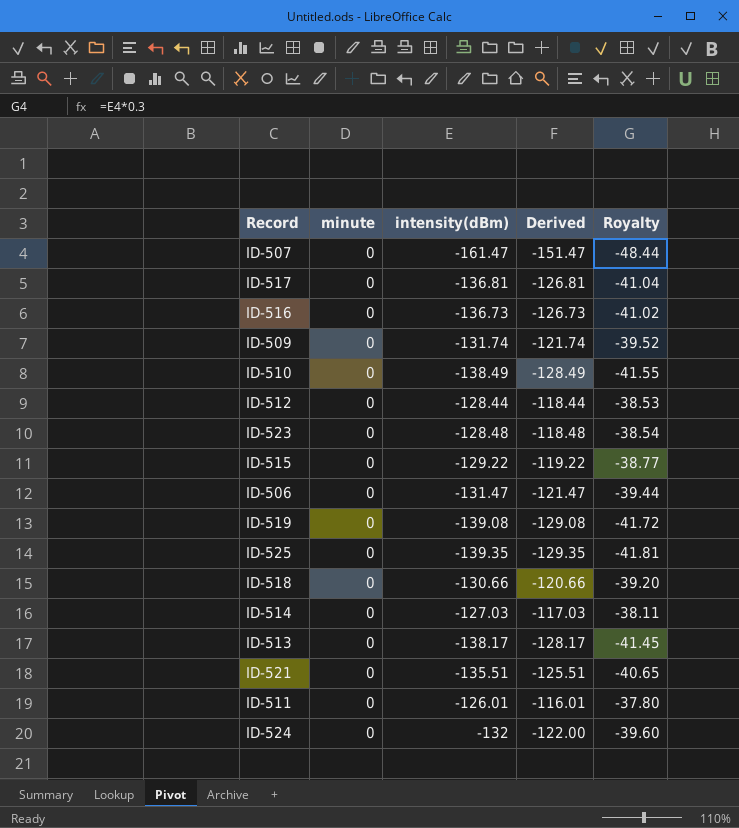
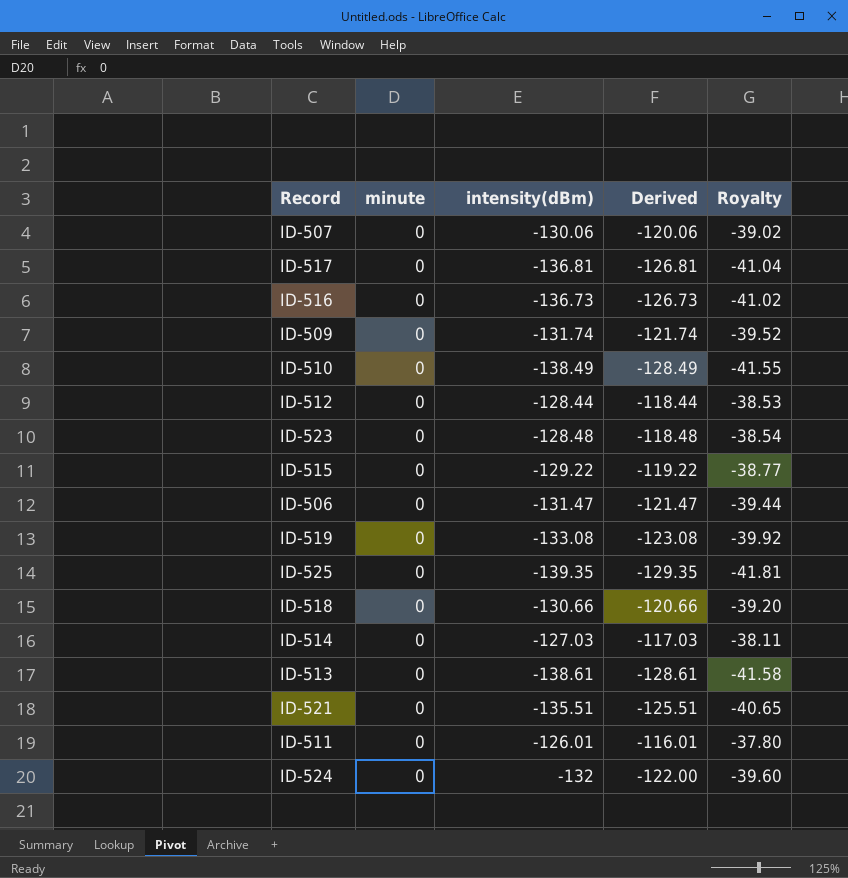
ID-507 | intensity(dBm): -161.47 -> -130.06
ID-507 | Derived: -151.47 -> -120.06
ID-507 | Royalty: -48.44 -> -39.02
ID-519 | intensity(dBm): -139.08 -> -133.08
ID-519 | Derived: -129.08 -> -123.08
ID-519 | Royalty: -41.72 -> -39.92
ID-513 | intensity(dBm): -138.17 -> -138.61
ID-513 | Derived: -128.17 -> -128.61
ID-513 | Royalty: -41.45 -> -41.58

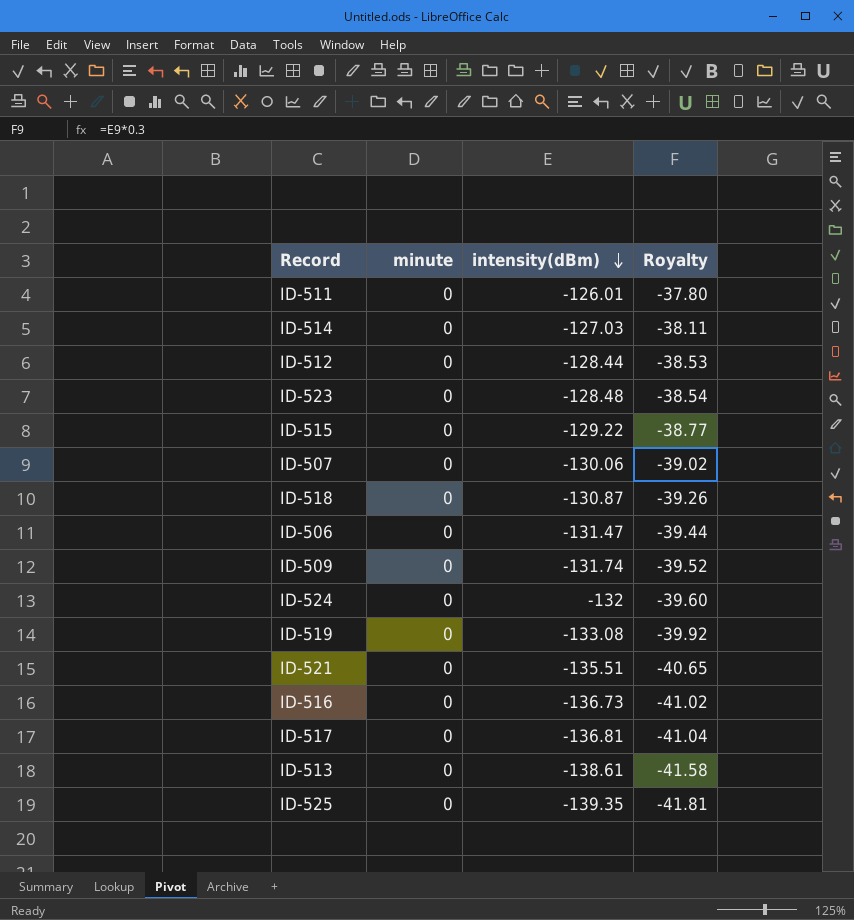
row order: none -> intensity(dBm) descending
column Derived | formula: [intensity(dBm)] + 10 -> none
row ID-510: 0 | -138.49 | -128.49 | -41.55 -> none
ID-518 | intensity(dBm): -130.66 -> -130.87
ID-518 | Royalty: -39.20 -> -39.26

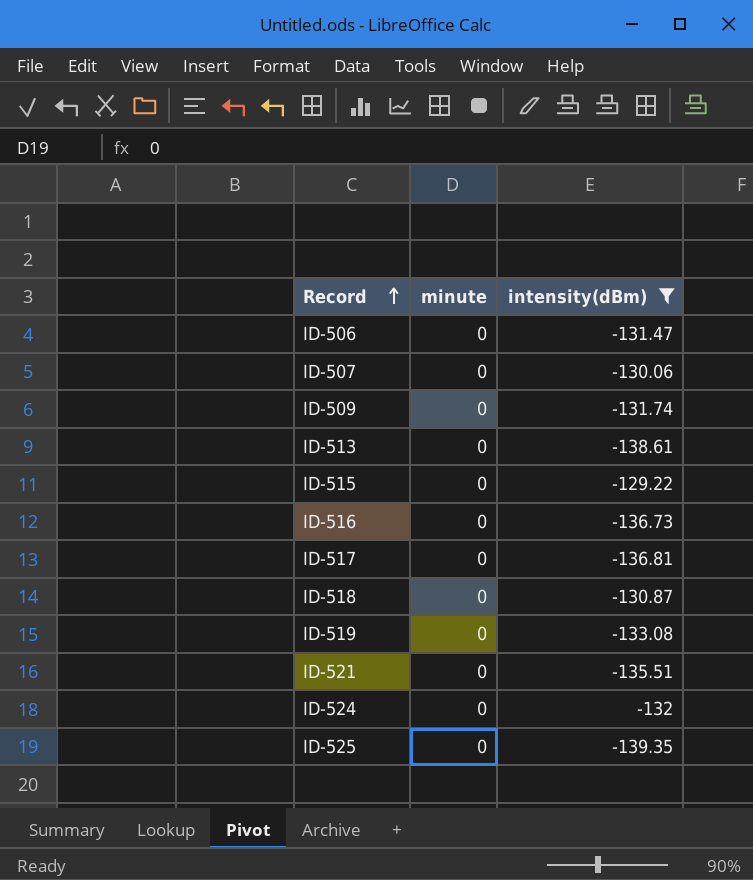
filter: none -> intensity(dBm) <= -129.22
row order: intensity(dBm) descending -> Record ascending
column Royalty | formula: [intensity(dBm)] * 0.3 -> none

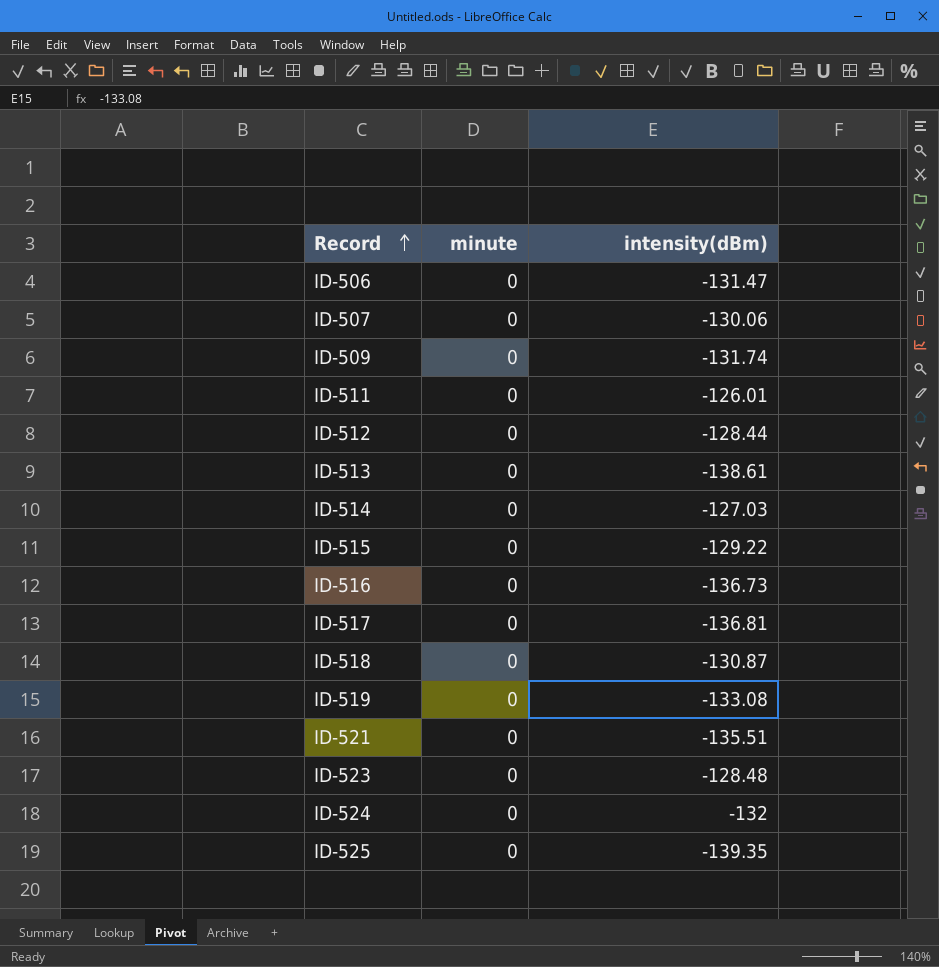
filter: intensity(dBm) <= -129.22 -> none

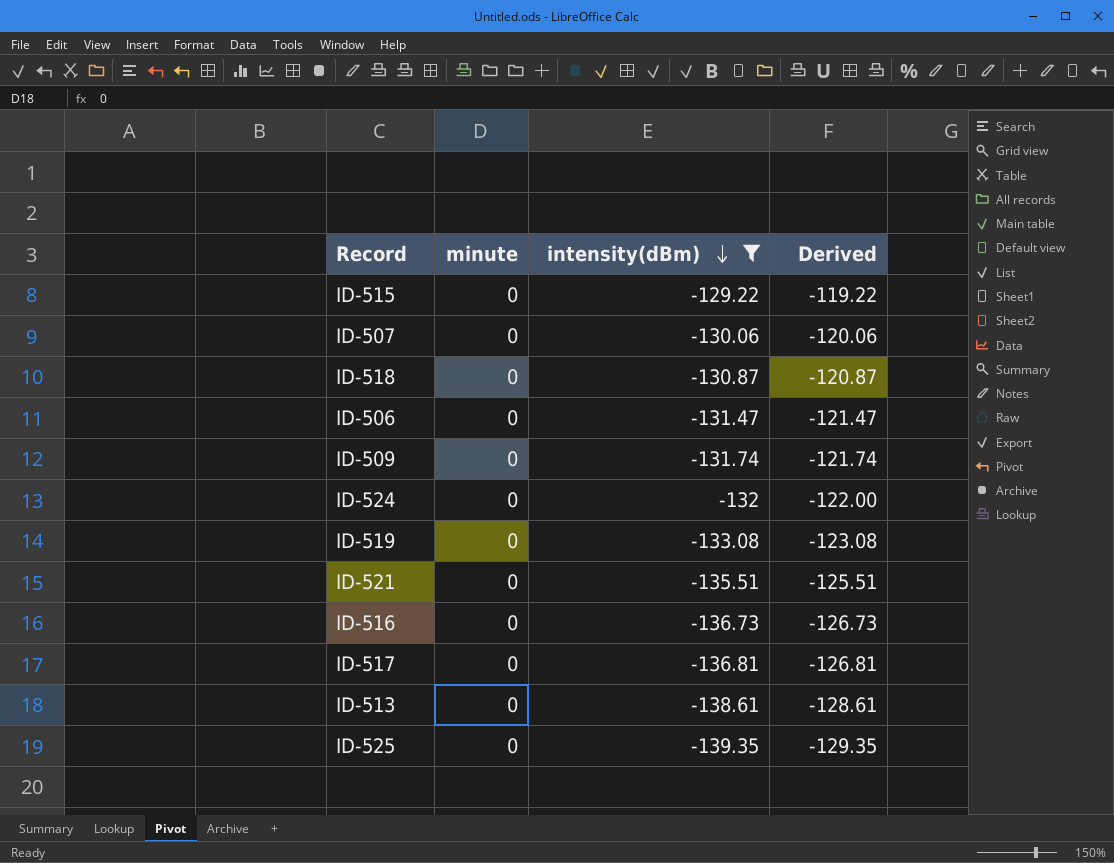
filter: none -> intensity(dBm) <= -129.22
row order: Record ascending -> intensity(dBm) descending
column Derived | formula: none -> [intensity(dBm)] + 10

